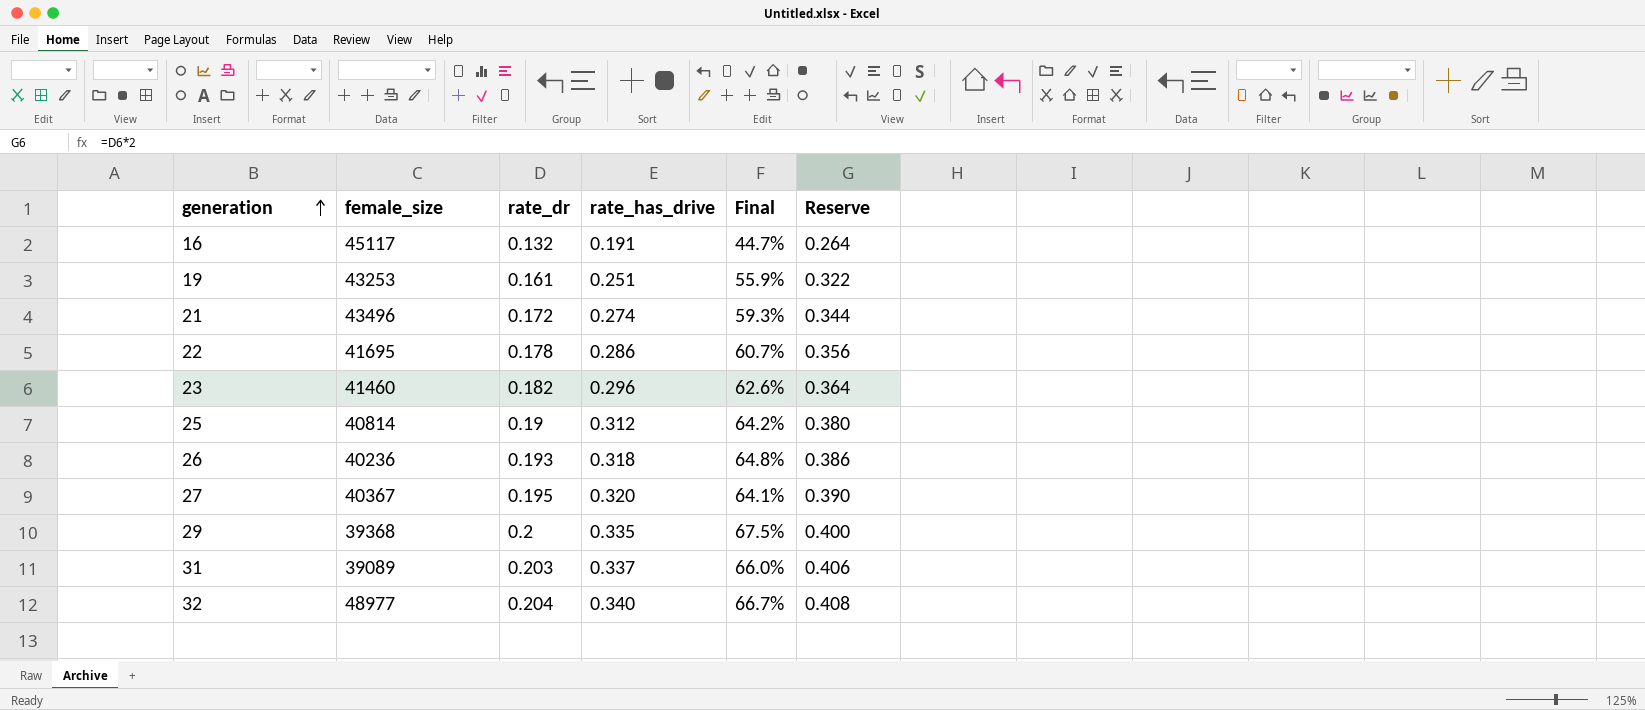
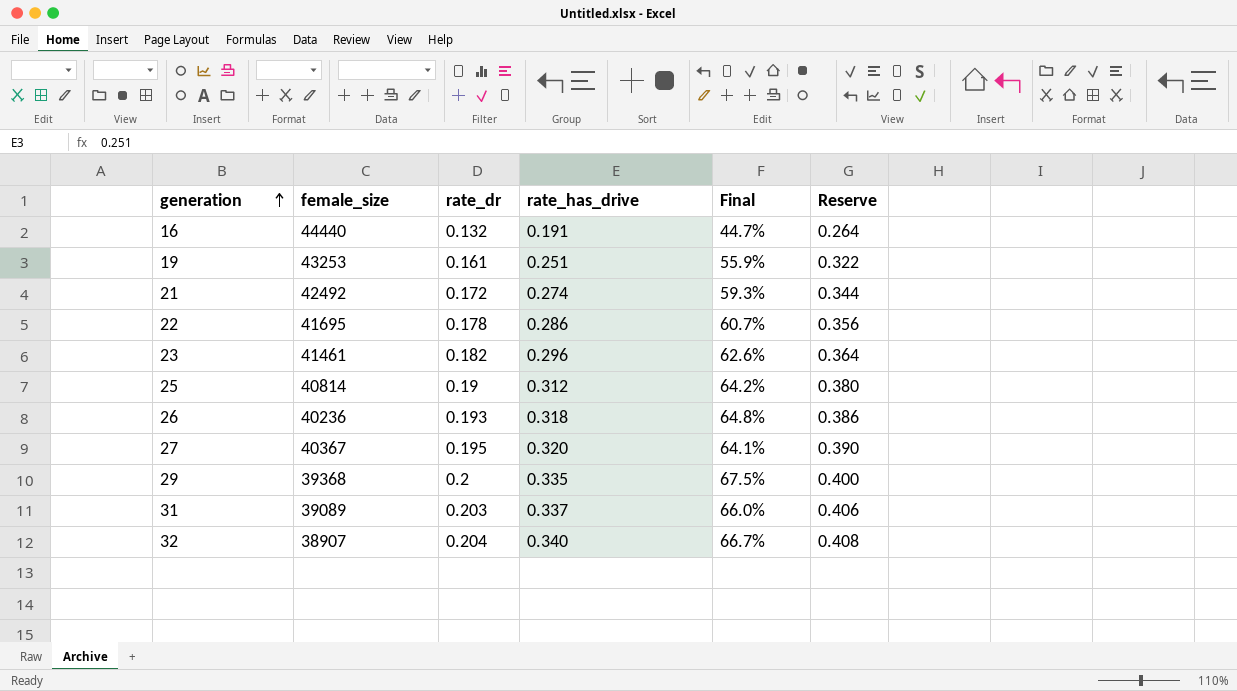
16 | female_size: 45117 -> 44440
21 | female_size: 43496 -> 42492
23 | female_size: 41460 -> 41461
32 | female_size: 48977 -> 38907

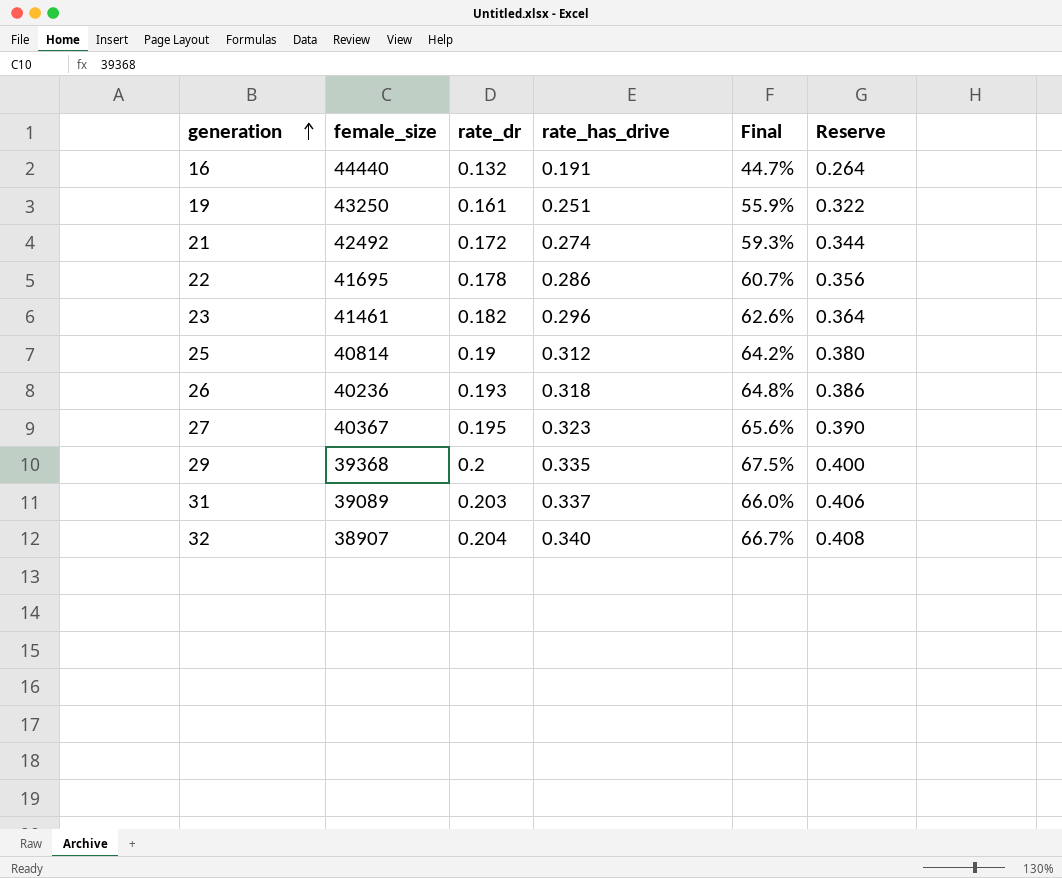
19 | female_size: 43253 -> 43250
27 | rate_has_drive: 0.320 -> 0.323
27 | Final: 64.1% -> 65.6%

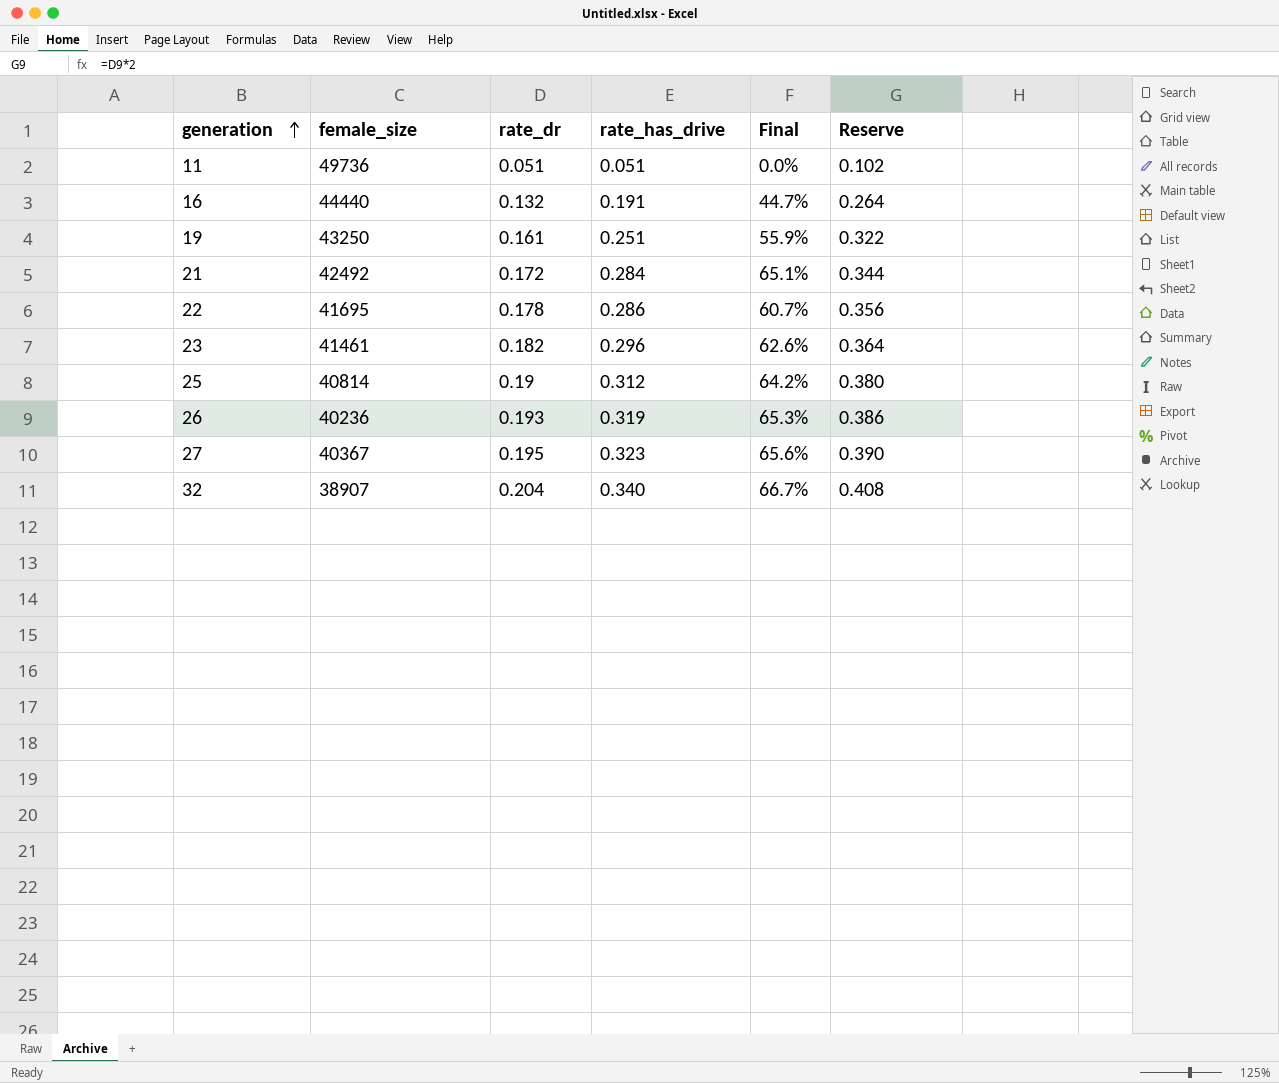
row 29: 39368 | 0.2 | 0.335 | 67.5% | 0.400 -> none
row 31: 39089 | 0.203 | 0.337 | 66.0% | 0.406 -> none
row 11: none -> 49736 | 0.051 | 0.051 | 0.0% | 0.102
21 | rate_has_drive: 0.274 -> 0.284
21 | Final: 59.3% -> 65.1%
26 | rate_has_drive: 0.318 -> 0.319
26 | Final: 64.8% -> 65.3%

